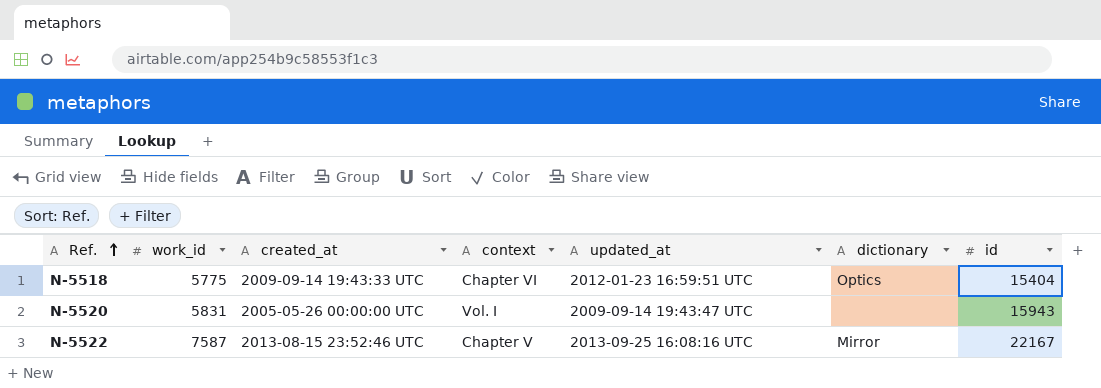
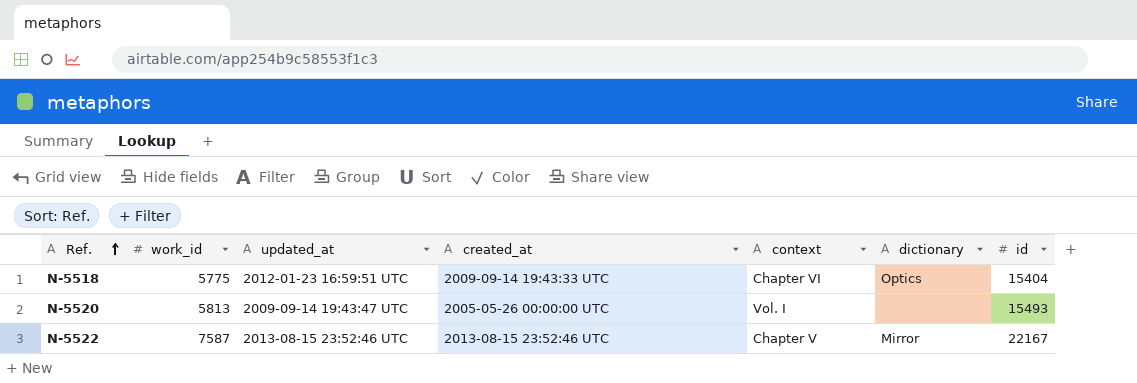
column updated_at | position: 5 -> 3
N-5520 | work_id: 5831 -> 5813
N-5520 | id: 15943 -> 15493
N-5522 | updated_at: 2013-09-25 16:08:16 UTC -> 2013-08-15 23:52:46 UTC

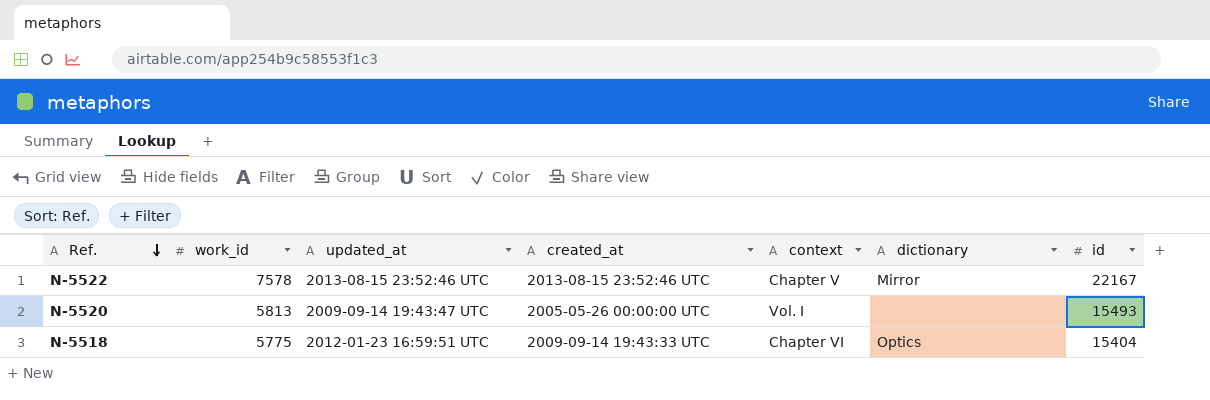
row order: Ref. ascending -> Ref. descending
N-5522 | work_id: 7587 -> 7578

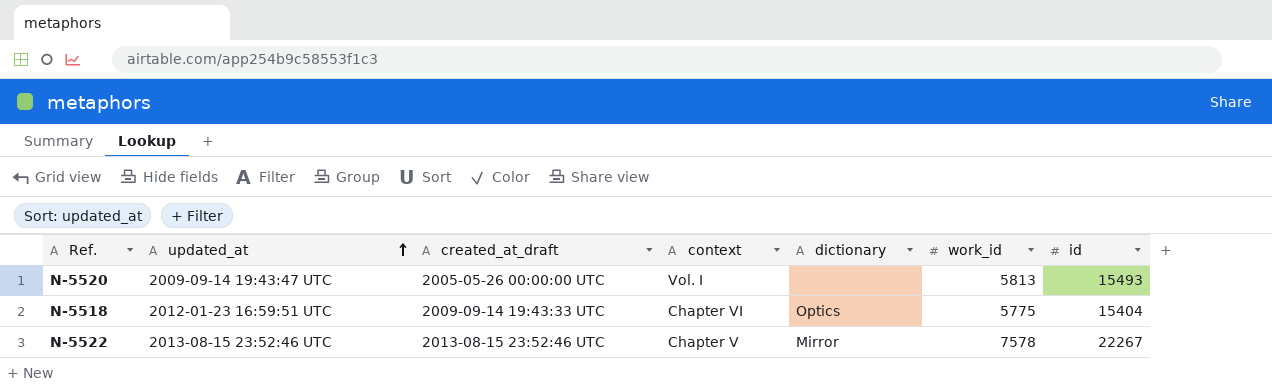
row order: Ref. descending -> updated_at ascending
column name: created_at -> created_at_draft
column work_id | position: 2 -> 6
N-5522 | id: 22167 -> 22267

